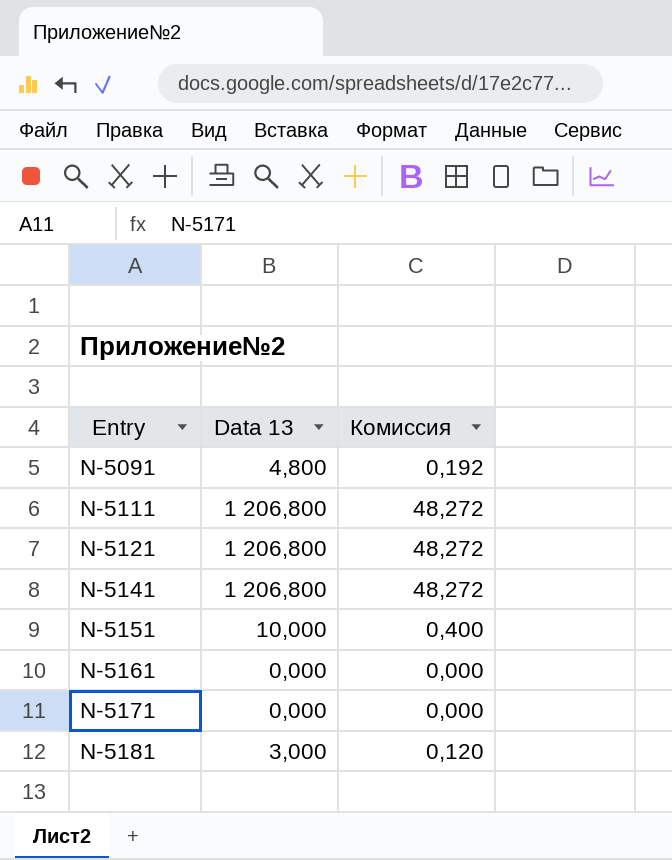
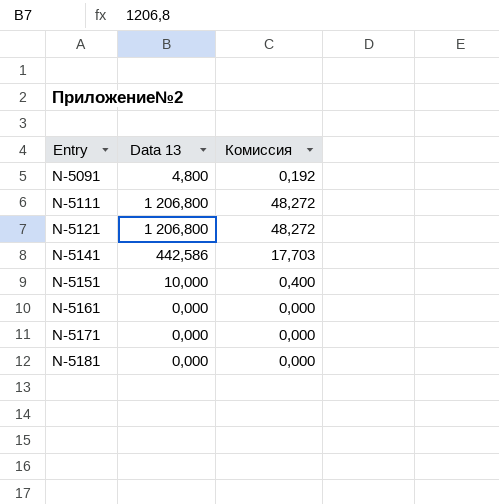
N-5141 | Data 13: 1 206,800 -> 442,586
N-5141 | Комиссия: 48,272 -> 17,703
N-5181 | Data 13: 3,000 -> 0,000
N-5181 | Комиссия: 0,120 -> 0,000

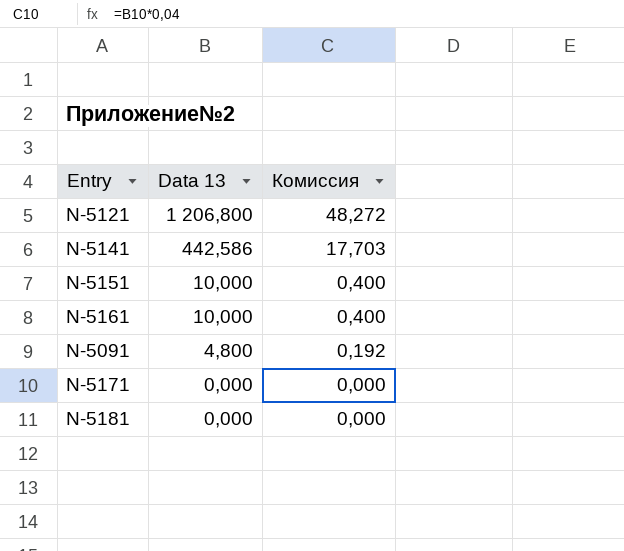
row order: Entry ascending -> Data 13 descending
row N-5111: 1 206,800 | 48,272 -> none
N-5161 | Data 13: 0,000 -> 10,000
N-5161 | Комиссия: 0,000 -> 0,400

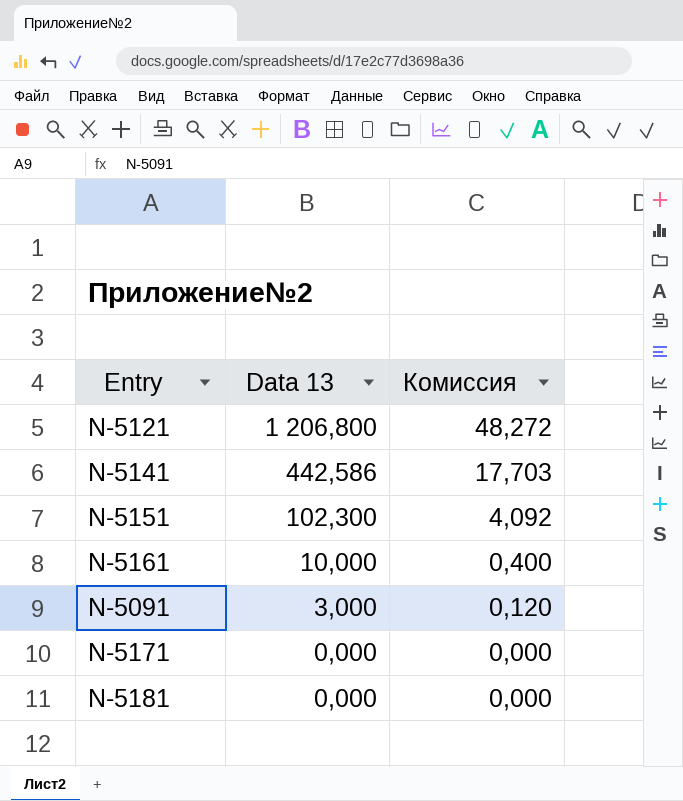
N-5151 | Data 13: 10,000 -> 102,300
N-5151 | Комиссия: 0,400 -> 4,092
N-5091 | Data 13: 4,800 -> 3,000
N-5091 | Комиссия: 0,192 -> 0,120

